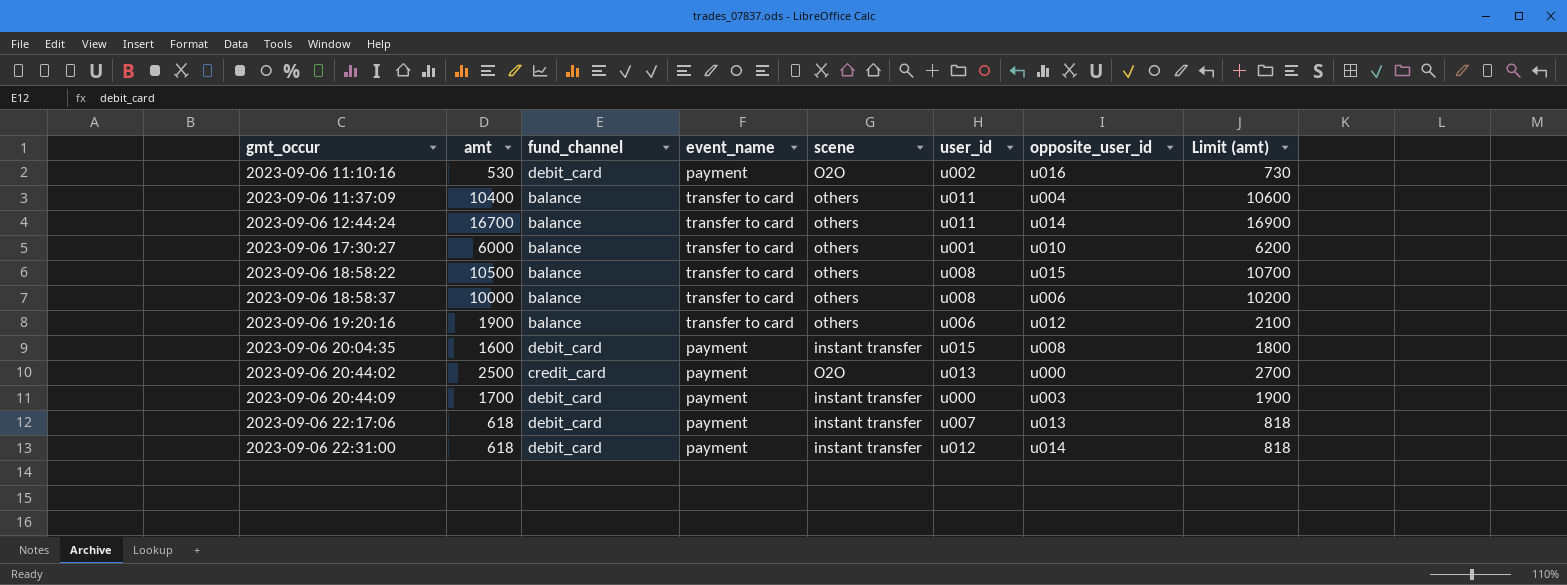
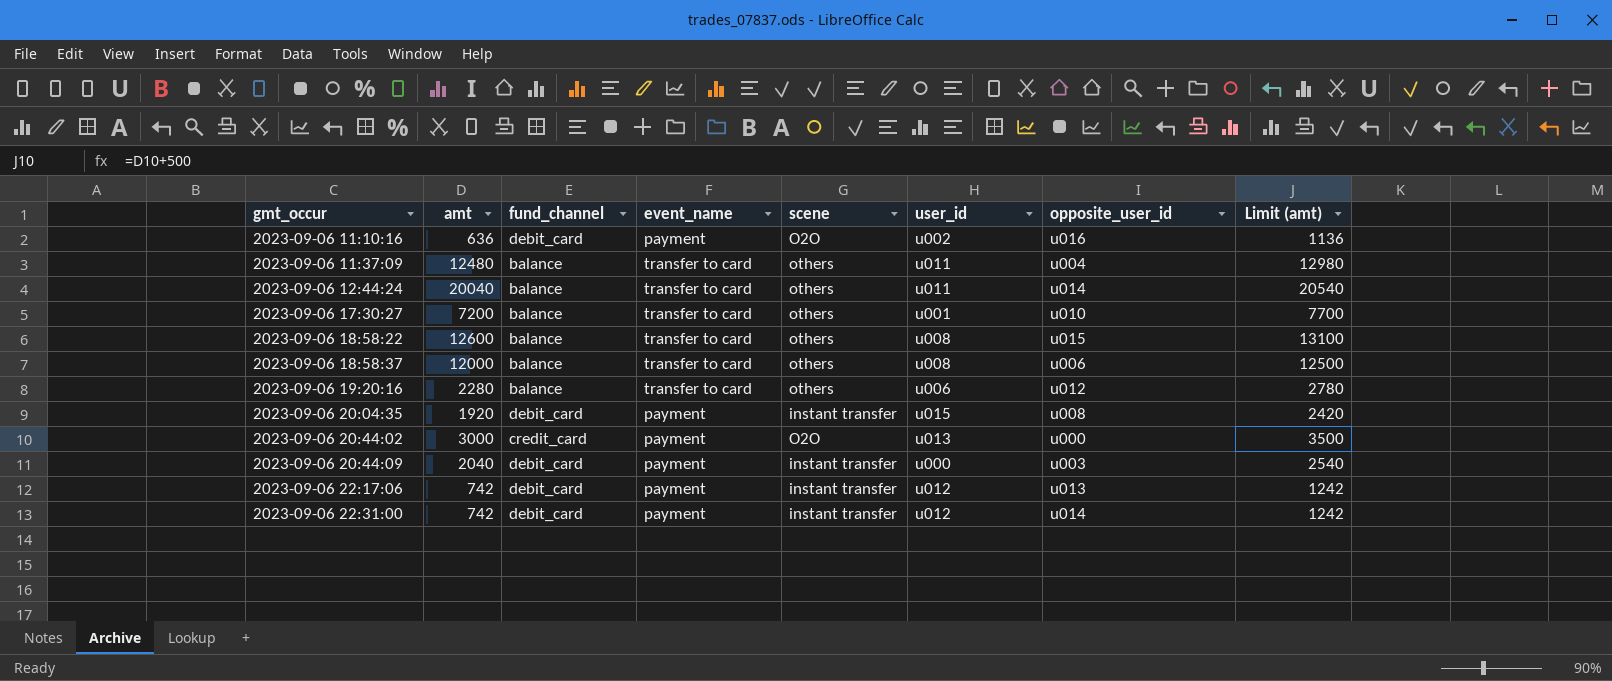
column Limit (amt) | formula: [amt] + 200 -> [amt] + 500
2023-09-06 11:10:16 | amt: 530 -> 636
2023-09-06 11:37:09 | amt: 10400 -> 12480
2023-09-06 12:44:24 | amt: 16700 -> 20040
2023-09-06 17:30:27 | amt: 6000 -> 7200
2023-09-06 18:58:22 | amt: 10500 -> 12600
2023-09-06 18:58:37 | amt: 10000 -> 12000
2023-09-06 19:20:16 | amt: 1900 -> 2280
2023-09-06 20:04:35 | amt: 1600 -> 1920
2023-09-06 20:44:02 | amt: 2500 -> 3000
2023-09-06 20:44:09 | amt: 1700 -> 2040
2023-09-06 22:17:06 | amt: 618 -> 742
2023-09-06 22:17:06 | user_id: u007 -> u012
2023-09-06 22:31:00 | amt: 618 -> 742

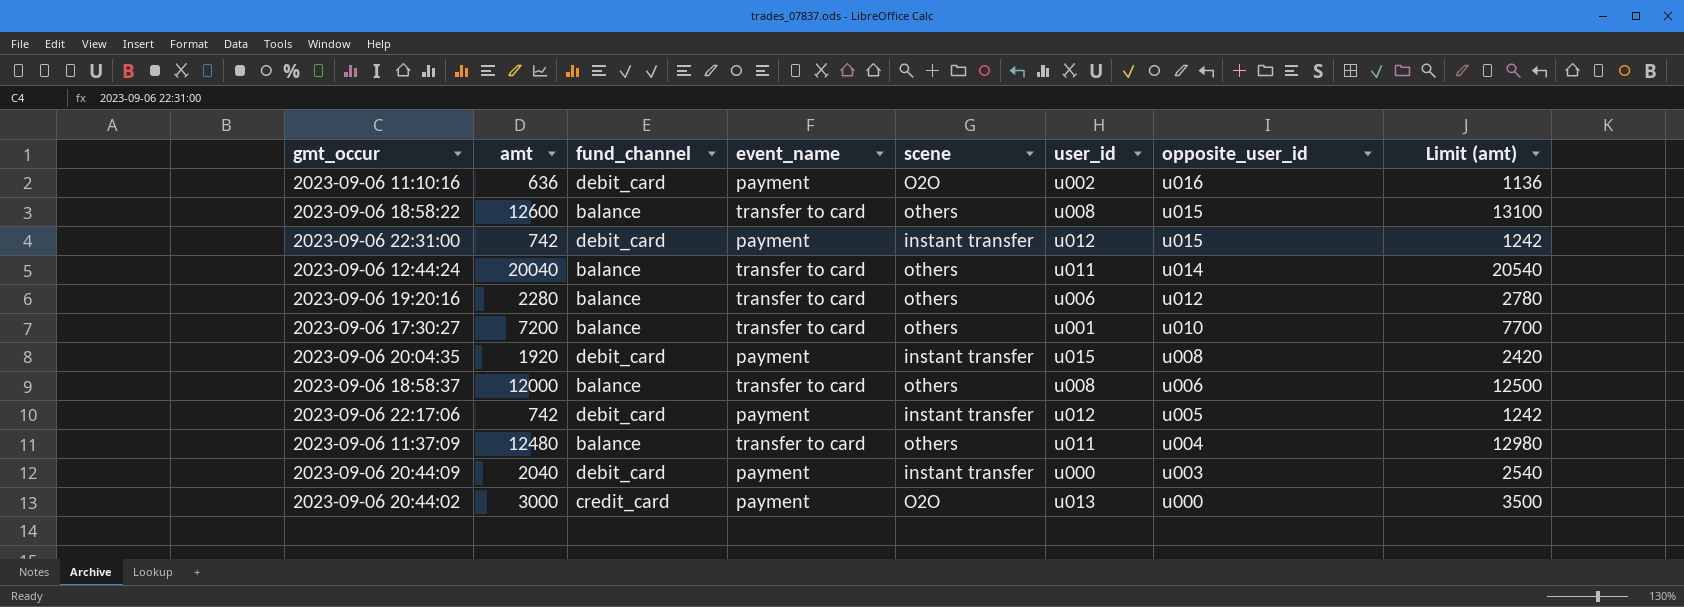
row order: gmt_occur ascending -> opposite_user_id descending
2023-09-06 22:31:00 | opposite_user_id: u014 -> u015
2023-09-06 22:17:06 | opposite_user_id: u013 -> u005

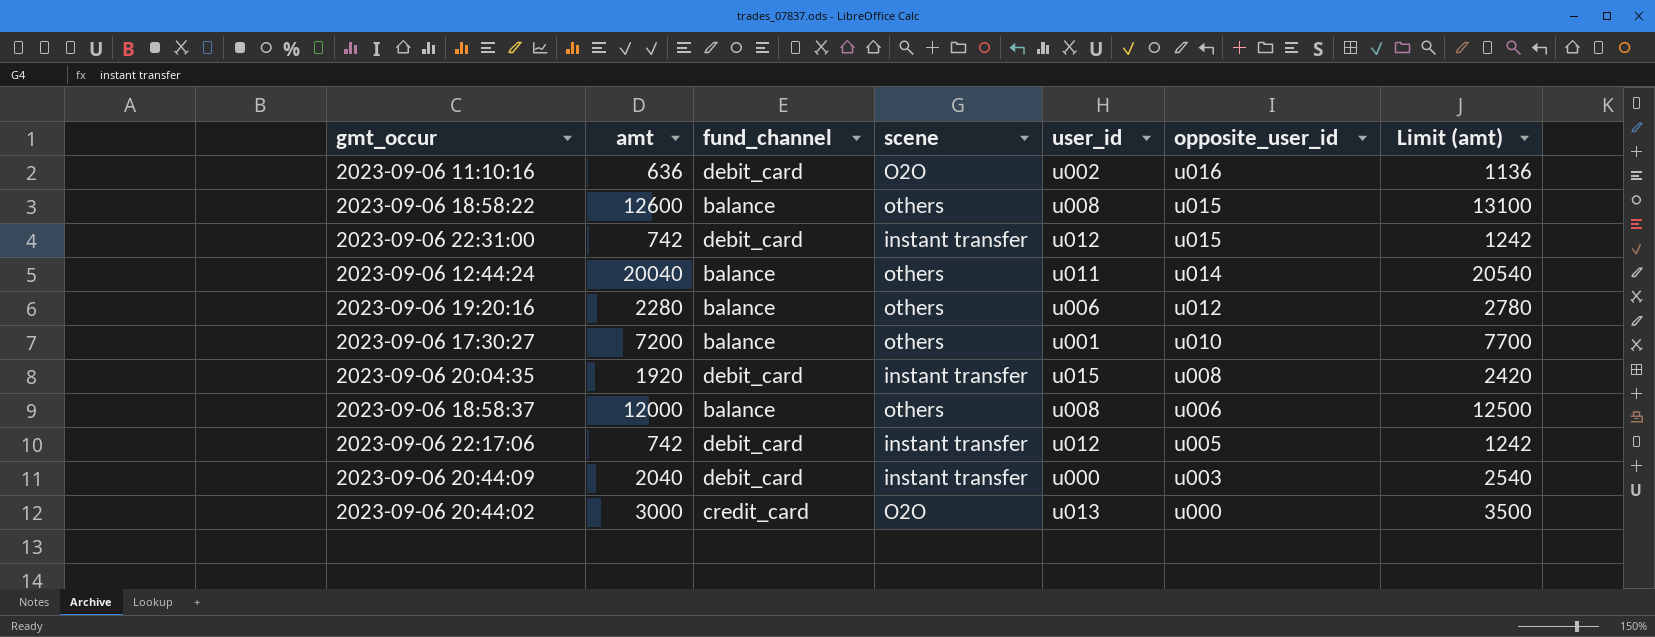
column event_name | position: 4 -> none
row 2023-09-06 11:37:09: 12480 | balance | transfer to card | others | u011 | u004 | 12980 -> none

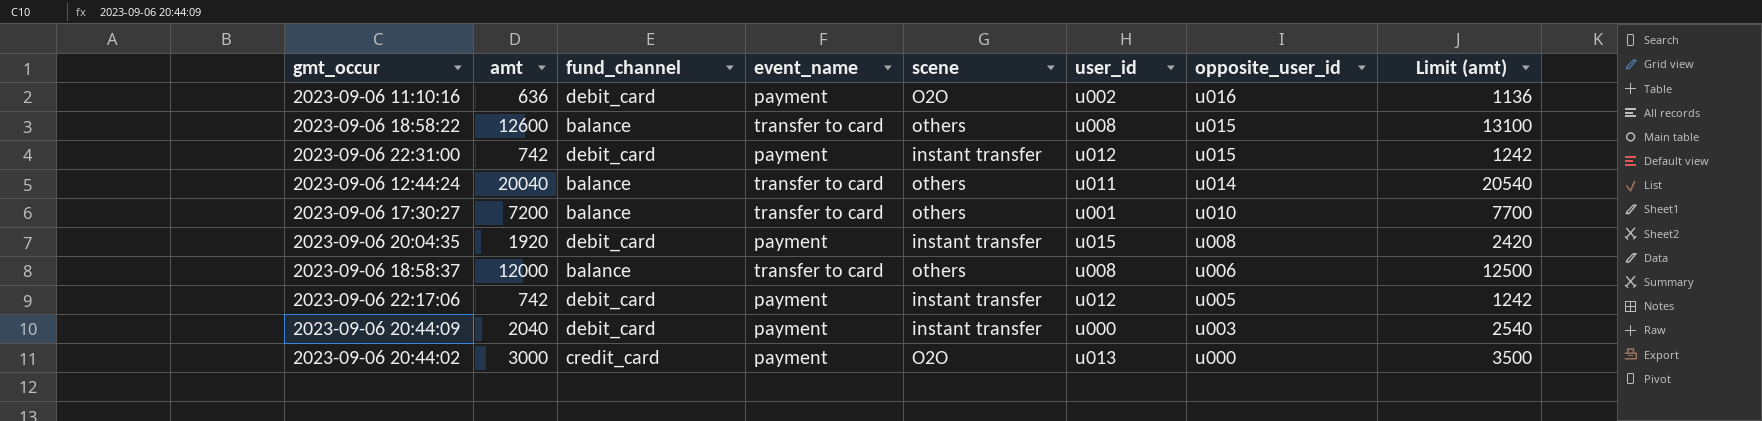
column event_name | position: none -> 4
row 2023-09-06 19:20:16: 2280 | balance | others | u006 | u012 | 2780 -> none

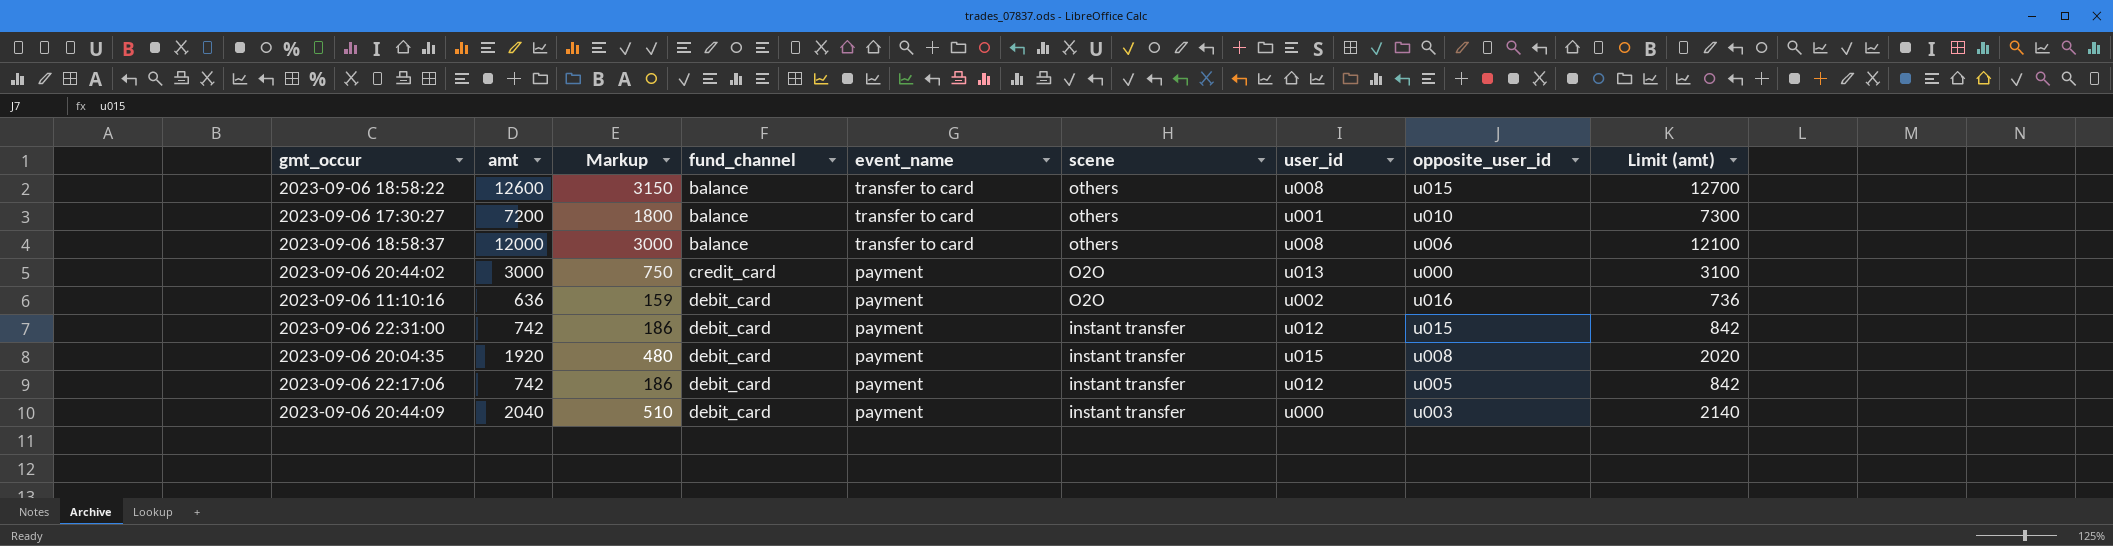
row order: opposite_user_id descending -> fund_channel ascending
column Markup | formula: none -> [amt] * 0.25
column Limit (amt) | formula: [amt] + 500 -> [amt] + 100
row 2023-09-06 12:44:24: 20040 | balance | transfer to card | others | u011 | u014 | 20540 -> none

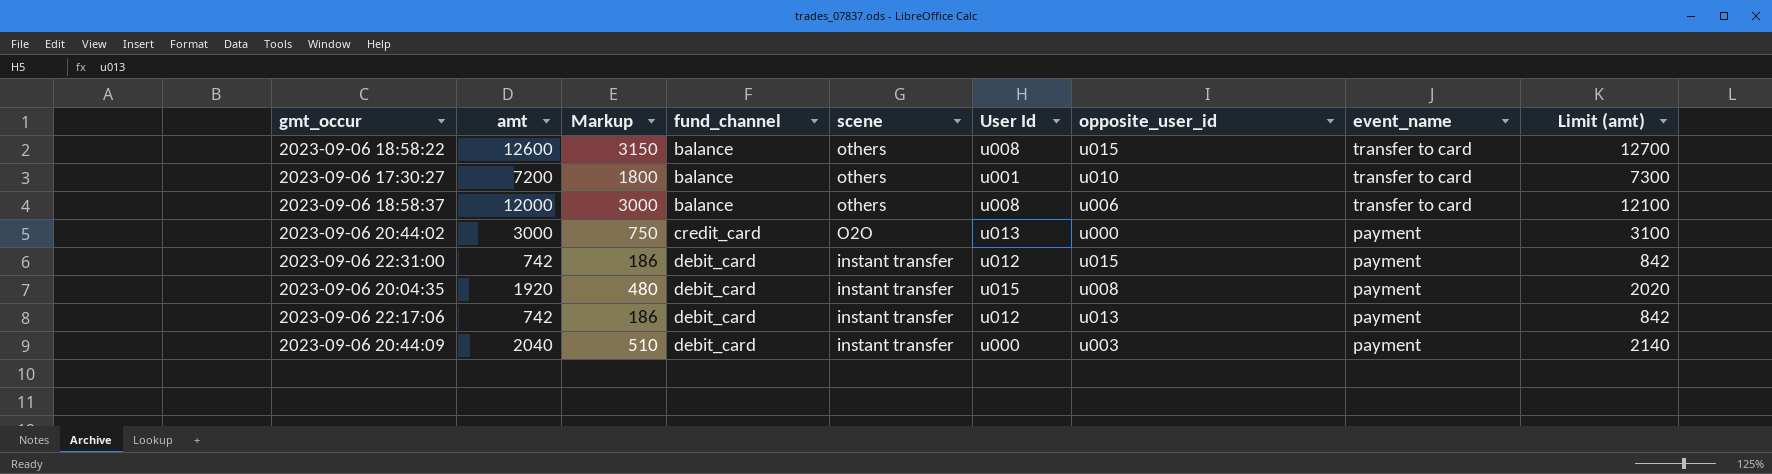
column name: user_id -> User Id
column event_name | position: 5 -> 8
row 2023-09-06 11:10:16: 636 | 159 | debit_card | payment | O2O | u002 | u016 | 736 -> none
2023-09-06 22:17:06 | opposite_user_id: u005 -> u013

